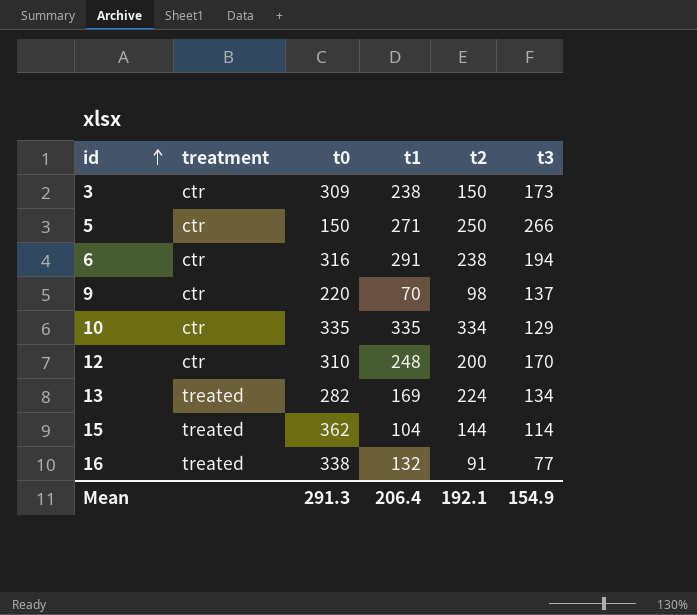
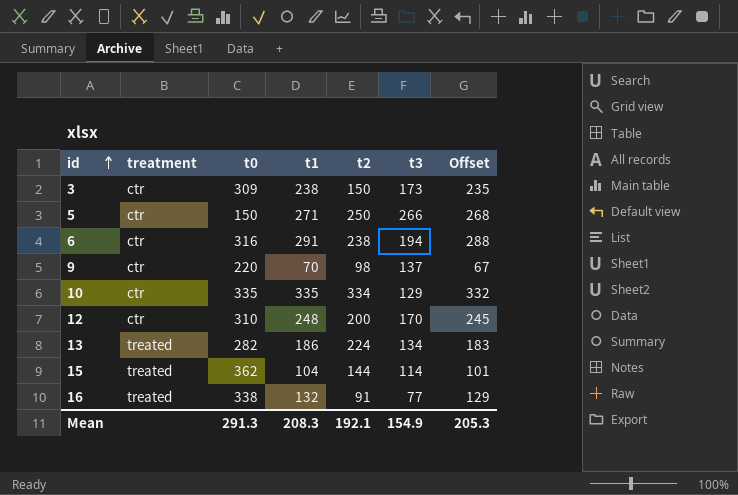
column Offset | formula: none -> [t1] - 3
13 | t1: 169 -> 186
Mean | t1: 206.4 -> 208.3

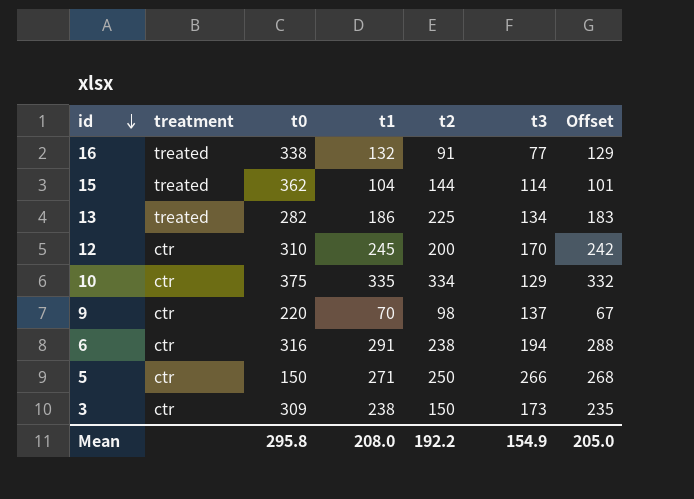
row order: id ascending -> id descending
13 | t2: 224 -> 225
12 | t1: 248 -> 245
12 | Offset: 245 -> 242
10 | t0: 335 -> 375
Mean | t0: 291.3 -> 295.8
Mean | t1: 208.3 -> 208.0
Mean | t2: 192.1 -> 192.2
Mean | Offset: 205.3 -> 205.0

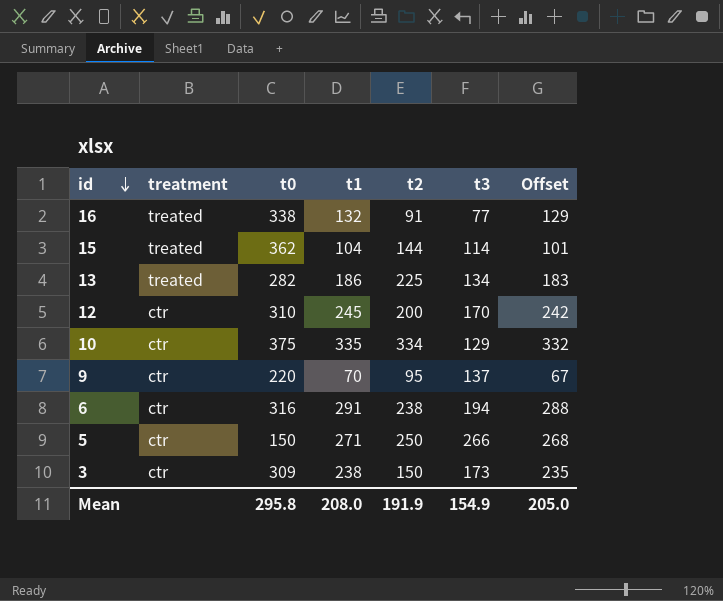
9 | t2: 98 -> 95
Mean | t2: 192.2 -> 191.9

